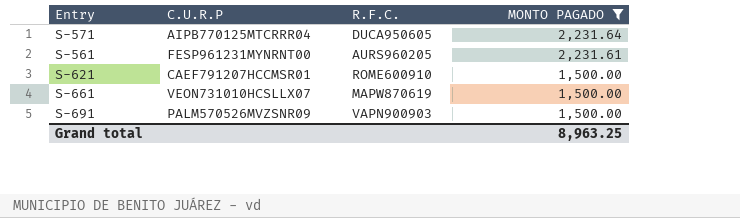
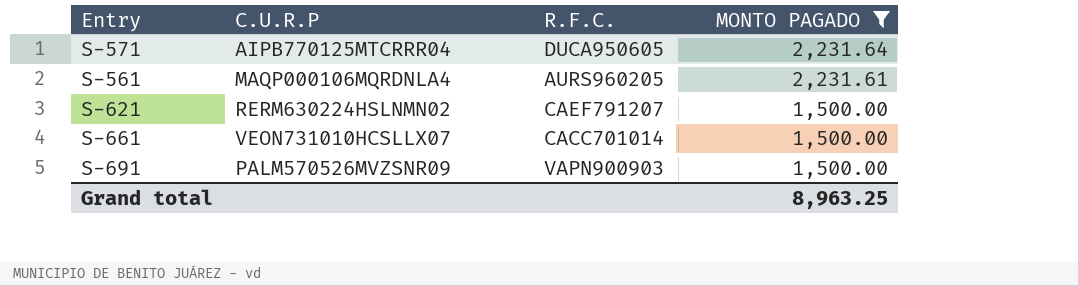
S-561 | C.U.R.P: FESP961231MYNRNT00 -> MAQP000106MQRDNLA4
S-621 | C.U.R.P: CAEF791207HCCMSR01 -> RERM630224HSLNMN02
S-621 | R.F.C.: ROME600910 -> CAEF791207
S-661 | R.F.C.: MAPW870619 -> CACC701014

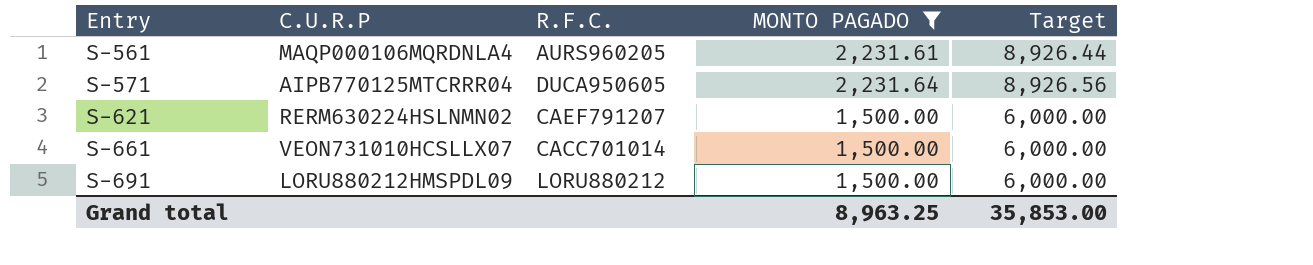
row order: MONTO PAGADO descending -> Entry ascending
column Target | formula: none -> [MONTO PAGADO] * 4
S-691 | C.U.R.P: PALM570526MVZSNR09 -> LORU880212HMSPDL09
S-691 | R.F.C.: VAPN900903 -> LORU880212

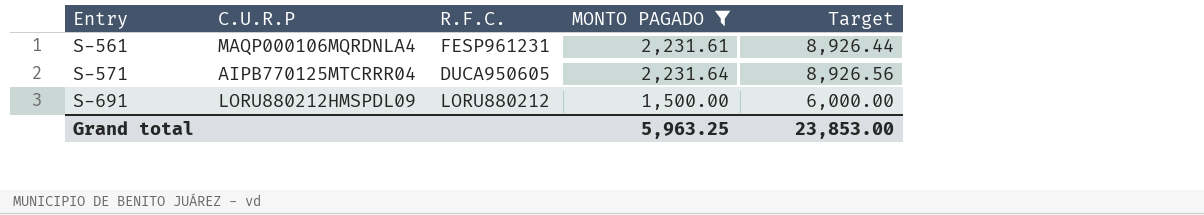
row S-621: RERM630224HSLNMN02 | CAEF791207 | 1,500.00 | 6,000.00 -> none
row S-661: VEON731010HCSLLX07 | CACC701014 | 1,500.00 | 6,000.00 -> none
S-561 | R.F.C.: AURS960205 -> FESP961231
Grand total | MONTO PAGADO: 8,963.25 -> 5,963.25
Grand total | Target: 35,853.00 -> 23,853.00

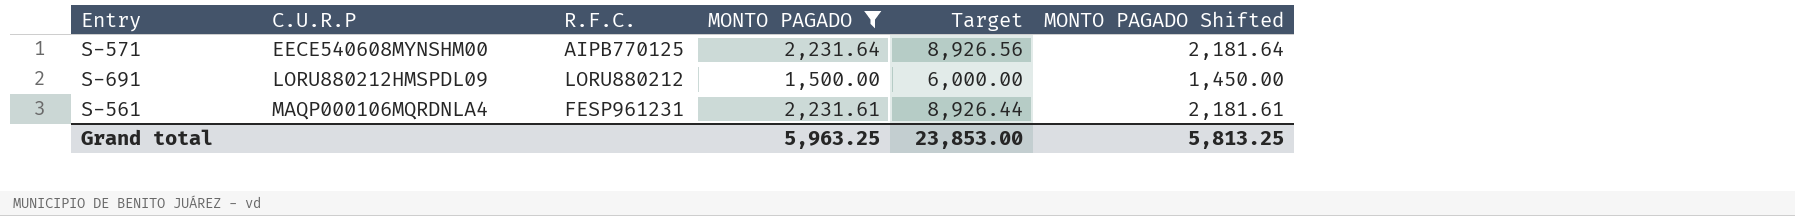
row order: Entry ascending -> C.U.R.P ascending
column MONTO PAGADO Shifted | formula: none -> [MONTO PAGADO] - 50
S-571 | C.U.R.P: AIPB770125MTCRRR04 -> EECE540608MYNSHM00
S-571 | R.F.C.: DUCA950605 -> AIPB770125

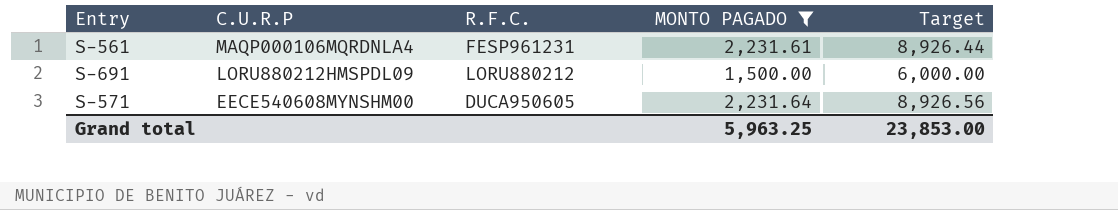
row order: C.U.R.P ascending -> C.U.R.P descending
column MONTO PAGADO Shifted | formula: [MONTO PAGADO] - 50 -> none
S-571 | R.F.C.: AIPB770125 -> DUCA950605

